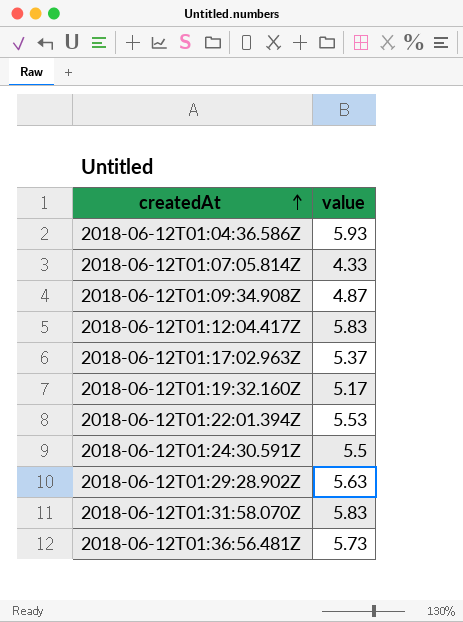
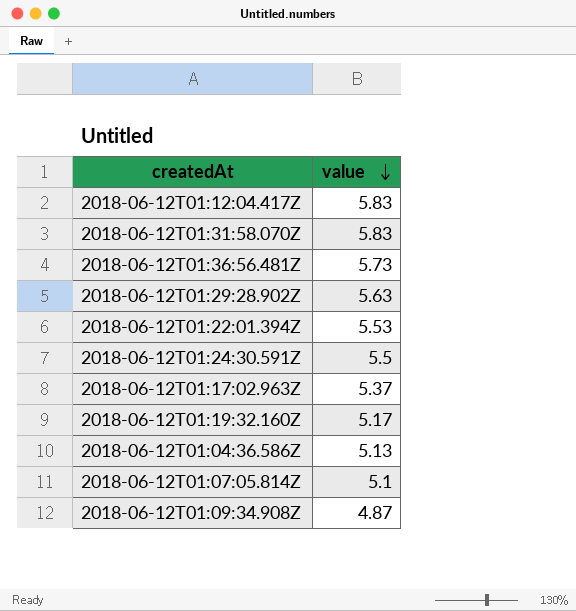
row order: createdAt ascending -> value descending
2018-06-12T01:04:36.586Z | value: 5.93 -> 5.13
2018-06-12T01:07:05.814Z | value: 4.33 -> 5.1

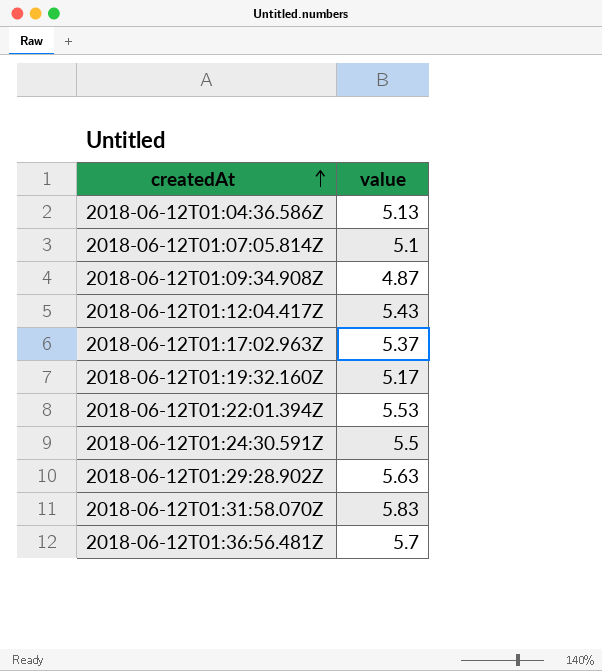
row order: value descending -> createdAt ascending
2018-06-12T01:12:04.417Z | value: 5.83 -> 5.43
2018-06-12T01:36:56.481Z | value: 5.73 -> 5.7

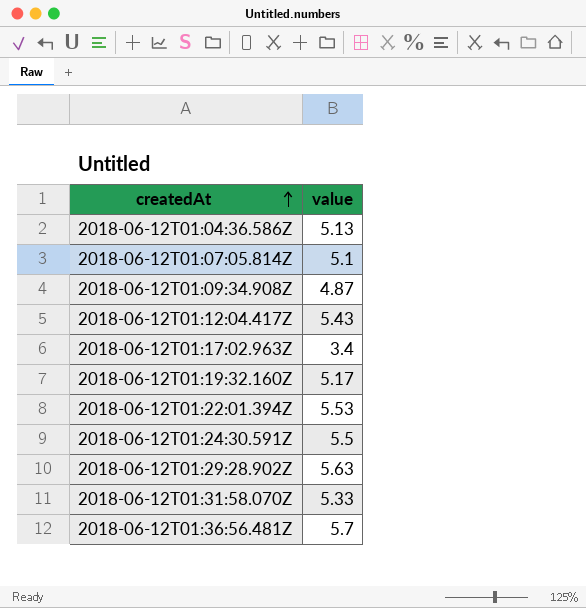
2018-06-12T01:17:02.963Z | value: 5.37 -> 3.4
2018-06-12T01:31:58.070Z | value: 5.83 -> 5.33

